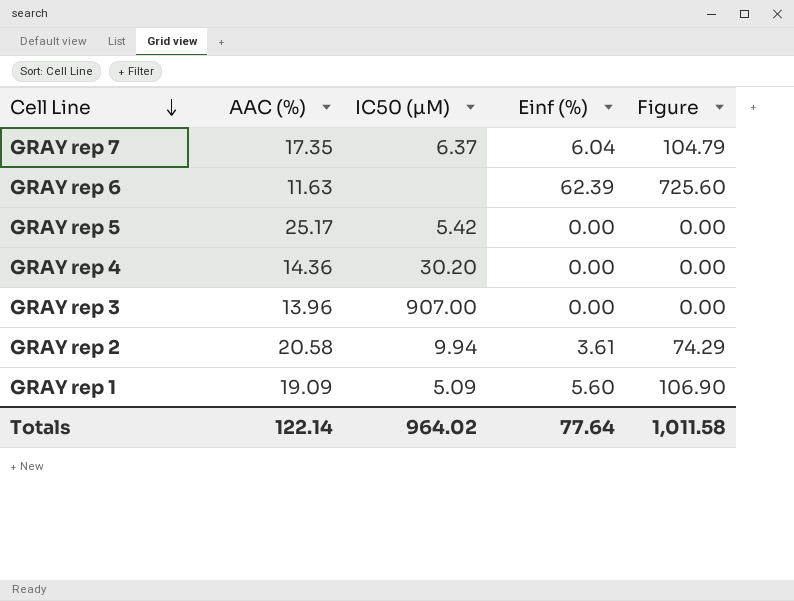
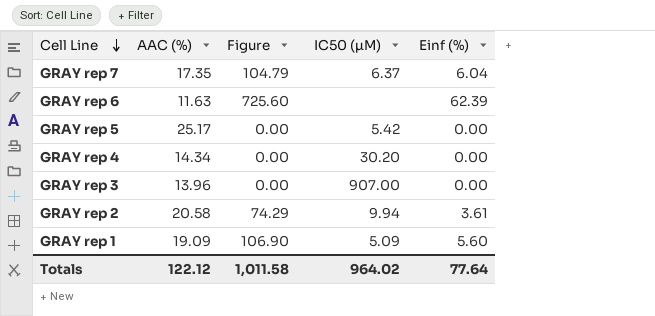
column Figure | position: 5 -> 3
GRAY rep 4 | AAC (%): 14.36 -> 14.34
Totals | AAC (%): 122.14 -> 122.12

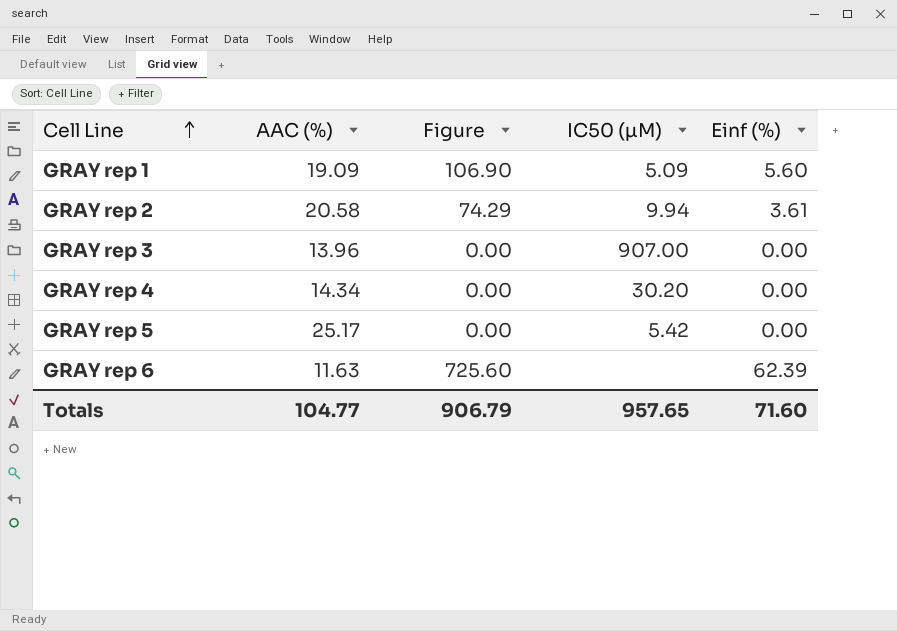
row order: Cell Line descending -> Cell Line ascending
row GRAY rep 7: 17.35 | 104.79 | 6.37 | 6.04 -> none
Totals | AAC (%): 122.12 -> 104.77
Totals | Figure: 1,011.58 -> 906.79
Totals | IC50 (µM): 964.02 -> 957.65
Totals | Einf (%): 77.64 -> 71.60

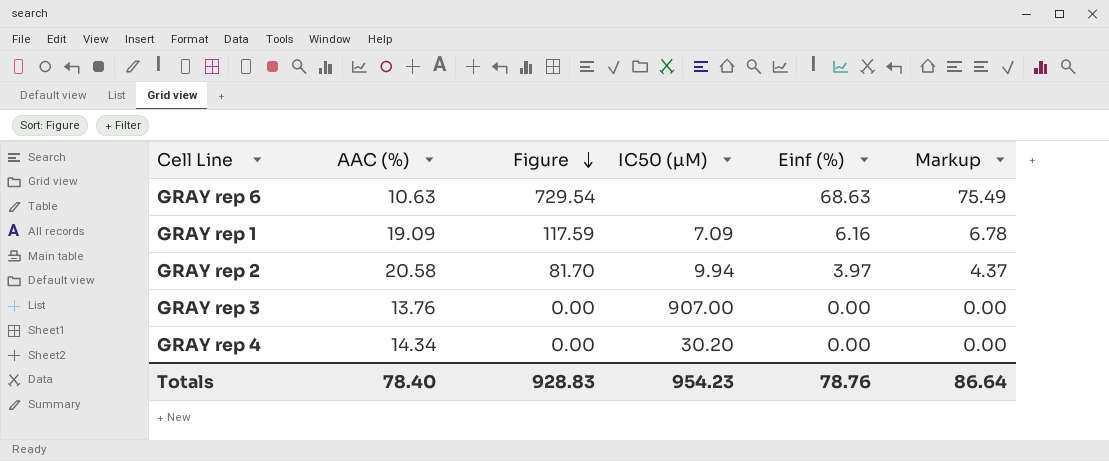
row order: Cell Line ascending -> Figure descending
column Markup | formula: none -> [Einf (%)] * 1.1
row GRAY rep 5: 25.17 | 0.00 | 5.42 | 0.00 -> none
GRAY rep 6 | AAC (%): 11.63 -> 10.63
GRAY rep 6 | Figure: 725.60 -> 729.54
GRAY rep 6 | Einf (%): 62.39 -> 68.63
GRAY rep 1 | Figure: 106.90 -> 117.59
GRAY rep 1 | IC50 (µM): 5.09 -> 7.09
GRAY rep 1 | Einf (%): 5.60 -> 6.16
GRAY rep 2 | Figure: 74.29 -> 81.70
GRAY rep 2 | Einf (%): 3.61 -> 3.97
GRAY rep 3 | AAC (%): 13.96 -> 13.76
Totals | AAC (%): 104.77 -> 78.40
Totals | Figure: 906.79 -> 928.83
Totals | IC50 (µM): 957.65 -> 954.23
Totals | Einf (%): 71.60 -> 78.76

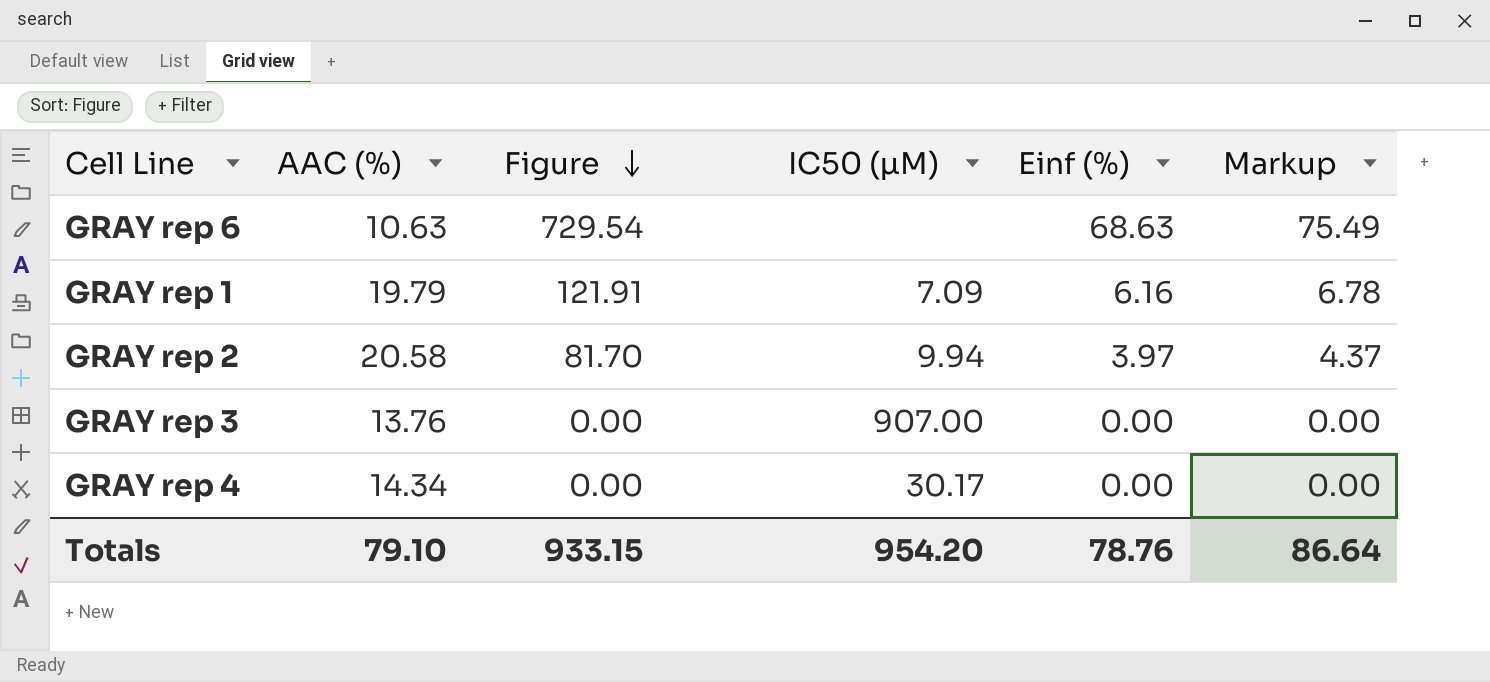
GRAY rep 1 | AAC (%): 19.09 -> 19.79
GRAY rep 1 | Figure: 117.59 -> 121.91
GRAY rep 4 | IC50 (µM): 30.20 -> 30.17
Totals | AAC (%): 78.40 -> 79.10
Totals | Figure: 928.83 -> 933.15
Totals | IC50 (µM): 954.23 -> 954.20

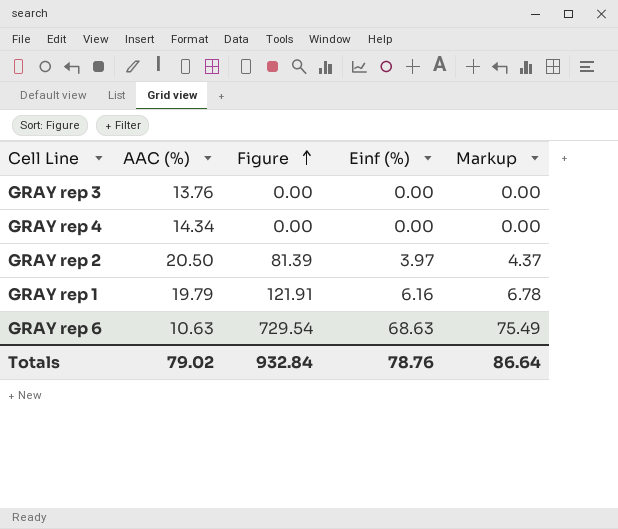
row order: Figure descending -> Figure ascending
column IC50 (µM) | position: 4 -> none
GRAY rep 2 | AAC (%): 20.58 -> 20.50
GRAY rep 2 | Figure: 81.70 -> 81.39
Totals | AAC (%): 79.10 -> 79.02
Totals | Figure: 933.15 -> 932.84

